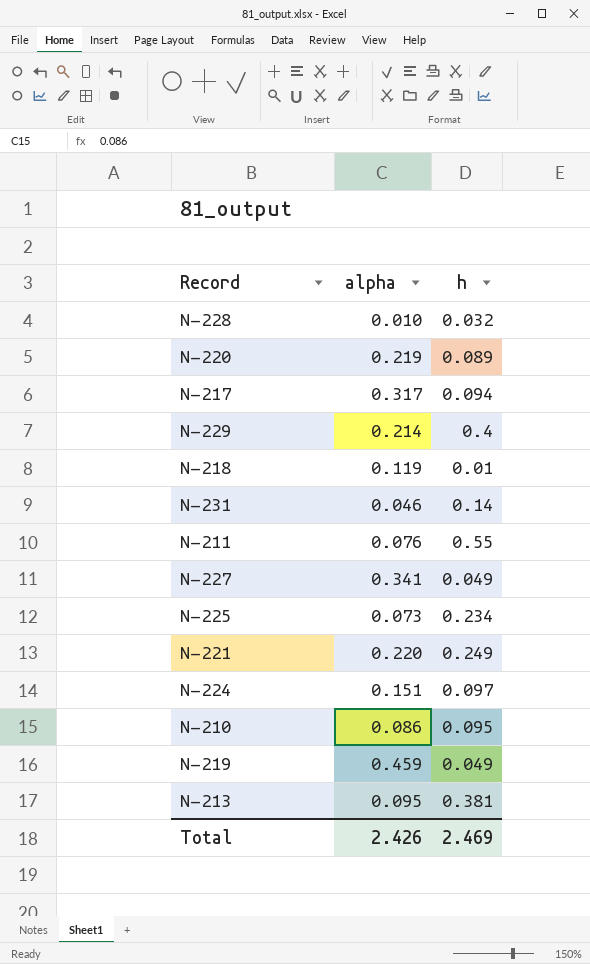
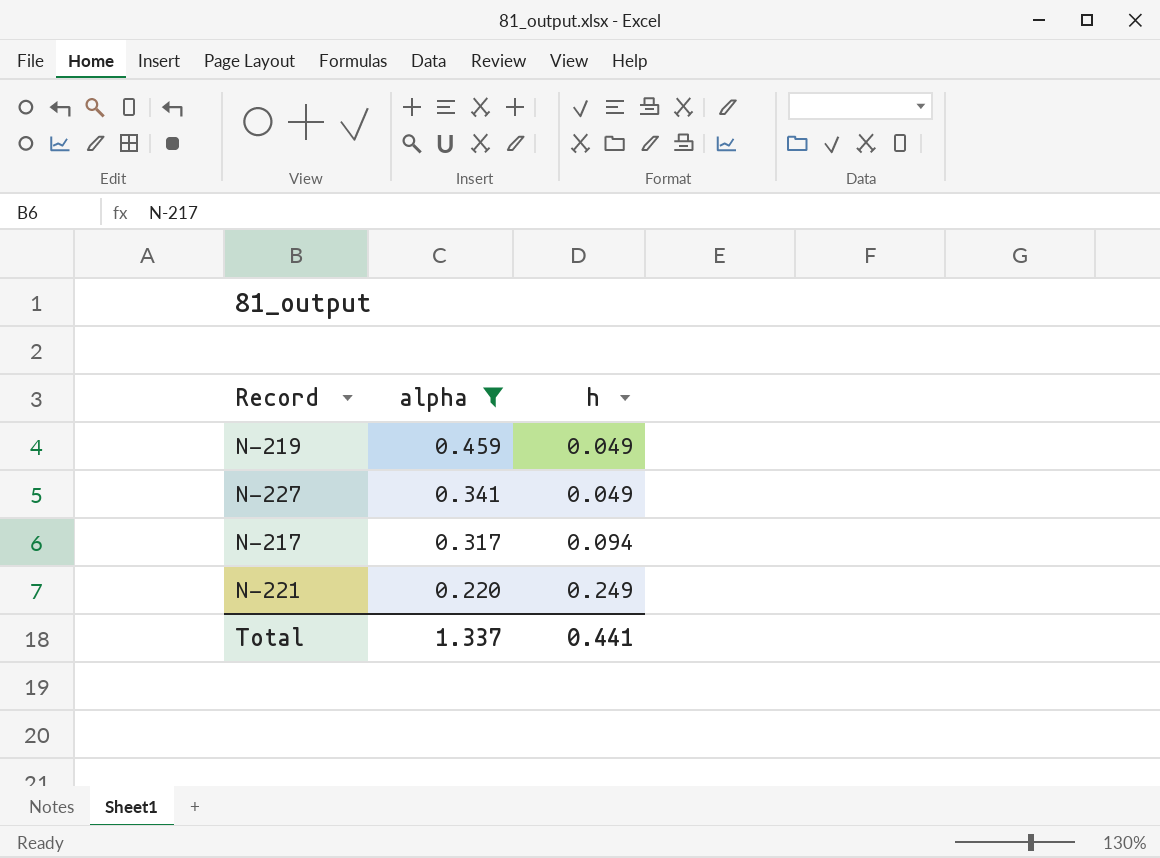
filter: none -> alpha >= 0.220
row order: none -> alpha descending
Total | alpha: 2.426 -> 1.337
Total | h: 2.469 -> 0.441

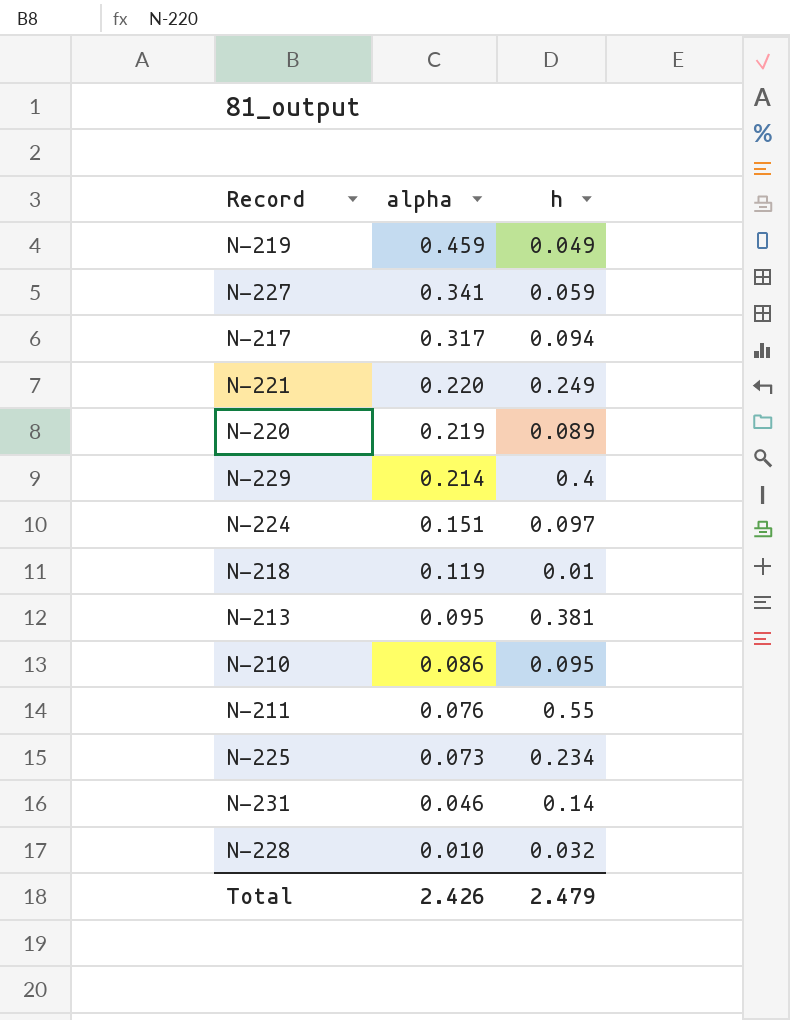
filter: alpha >= 0.220 -> none
N-227 | h: 0.049 -> 0.059
Total | alpha: 1.337 -> 2.426
Total | h: 0.441 -> 2.479

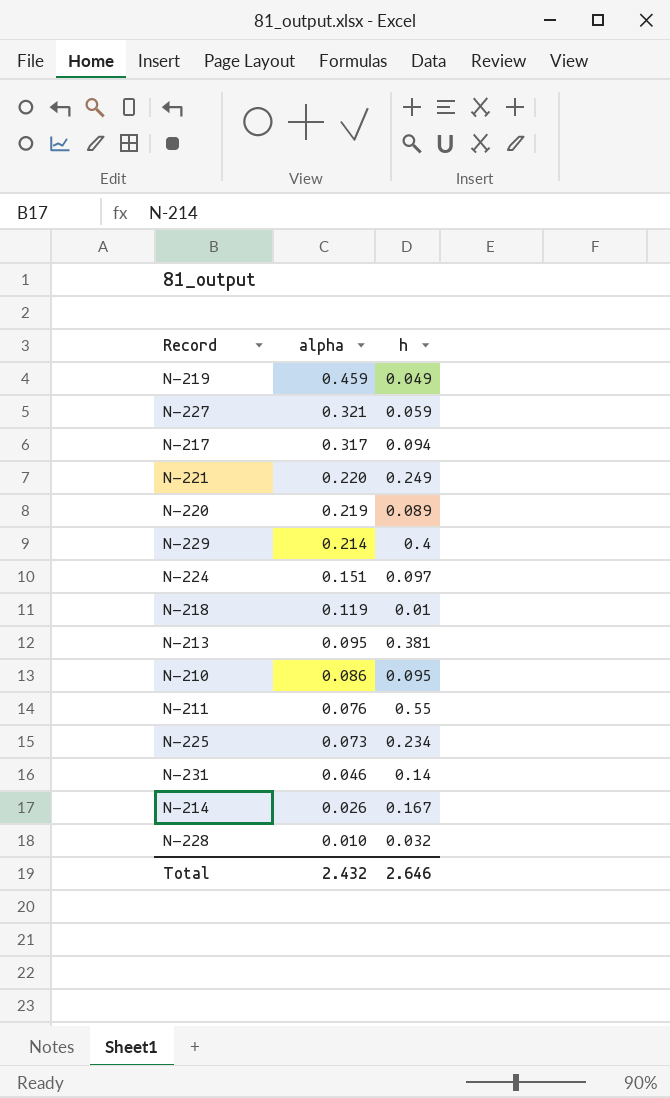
N-227 | alpha: 0.341 -> 0.321
row N-214: none -> 0.026 | 0.167
Total | alpha: 2.426 -> 2.432
Total | h: 2.479 -> 2.646

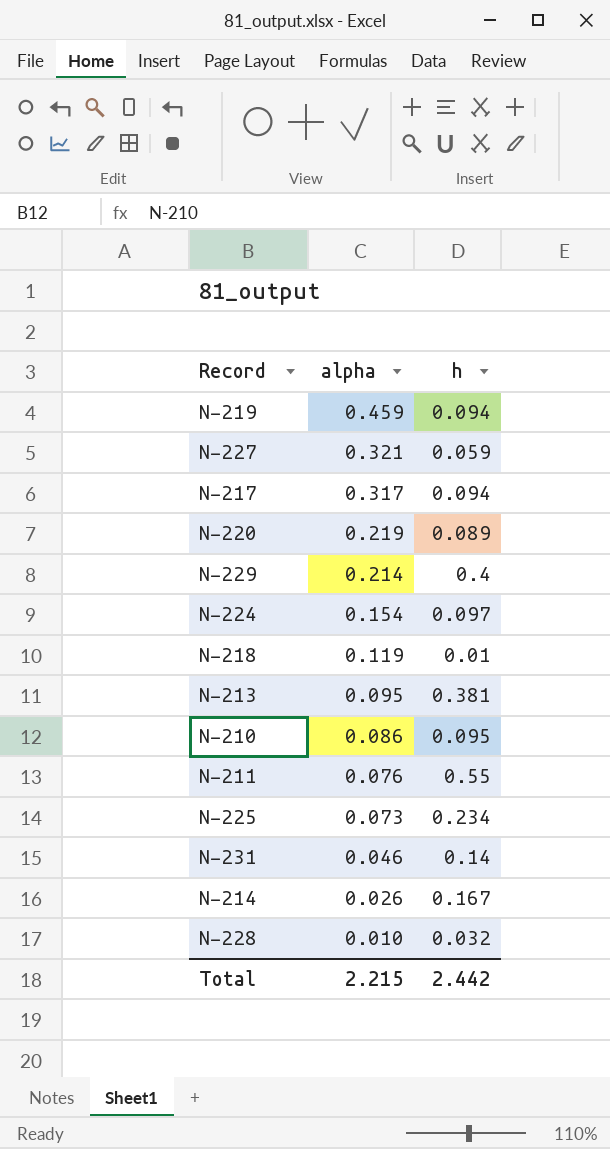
row N-221: 0.220 | 0.249 -> none
N-219 | h: 0.049 -> 0.094
N-224 | alpha: 0.151 -> 0.154
Total | alpha: 2.432 -> 2.215
Total | h: 2.646 -> 2.442

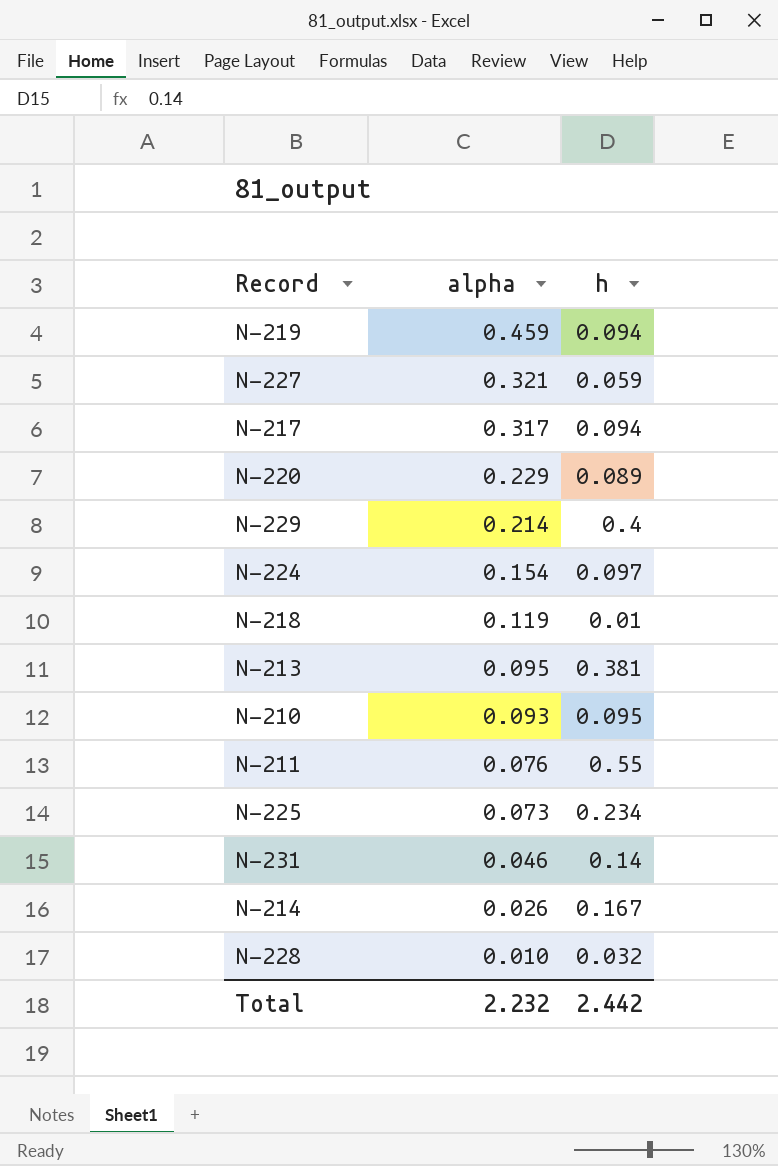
N-220 | alpha: 0.219 -> 0.229
N-210 | alpha: 0.086 -> 0.093
Total | alpha: 2.215 -> 2.232

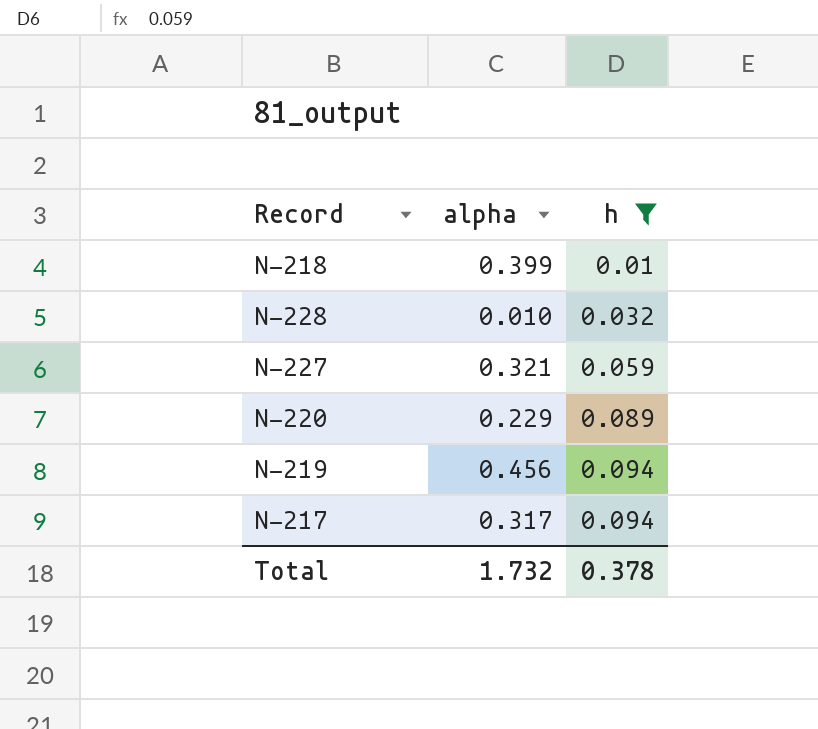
filter: none -> h <= 0.094
row order: alpha descending -> h ascending
N-218 | alpha: 0.119 -> 0.399
N-219 | alpha: 0.459 -> 0.456
Total | alpha: 2.232 -> 1.732
Total | h: 2.442 -> 0.378

